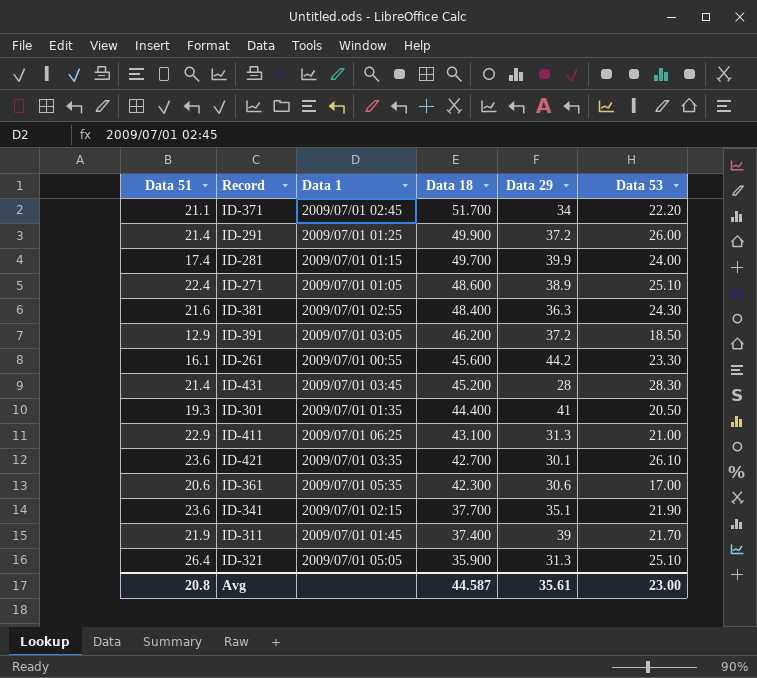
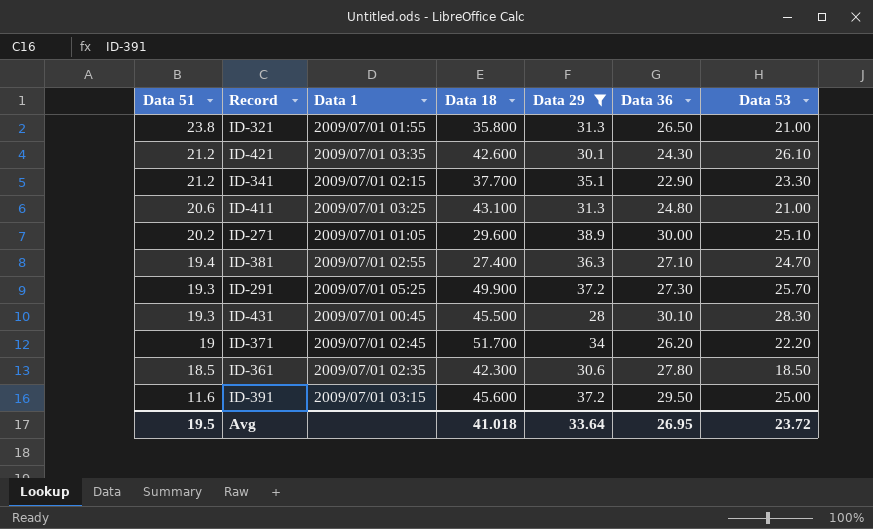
filter: none -> Data 29 <= 38.9
row order: Data 18 descending -> Data 51 descending
column Data 36 | position: none -> 6
ID-321 | Data 51: 26.4 -> 23.8
ID-321 | Data 1: 2009/07/01 05:05 -> 2009/07/01 01:55
ID-321 | Data 18: 35.900 -> 35.800
ID-321 | Data 53: 25.10 -> 21.00
ID-421 | Data 51: 23.6 -> 21.2
ID-421 | Data 18: 42.700 -> 42.600
ID-341 | Data 51: 23.6 -> 21.2
ID-341 | Data 53: 21.90 -> 23.30
ID-411 | Data 51: 22.9 -> 20.6
ID-411 | Data 1: 2009/07/01 06:25 -> 2009/07/01 03:25
ID-271 | Data 51: 22.4 -> 20.2
ID-271 | Data 18: 48.600 -> 29.600
ID-381 | Data 51: 21.6 -> 19.4
ID-381 | Data 18: 48.400 -> 27.400
ID-381 | Data 53: 24.30 -> 24.70
ID-291 | Data 51: 21.4 -> 19.3
ID-291 | Data 1: 2009/07/01 01:25 -> 2009/07/01 05:25
ID-291 | Data 53: 26.00 -> 25.70
ID-431 | Data 51: 21.4 -> 19.3
ID-431 | Data 1: 2009/07/01 03:45 -> 2009/07/01 00:45
ID-431 | Data 18: 45.200 -> 45.500
ID-371 | Data 51: 21.1 -> 19
ID-361 | Data 51: 20.6 -> 18.5
ID-361 | Data 1: 2009/07/01 05:35 -> 2009/07/01 02:35
ID-361 | Data 53: 17.00 -> 18.50
ID-391 | Data 51: 12.9 -> 11.6
ID-391 | Data 1: 2009/07/01 03:05 -> 2009/07/01 03:15
ID-391 | Data 18: 46.200 -> 45.600
ID-391 | Data 53: 18.50 -> 25.00
Avg | Data 51: 20.8 -> 19.5
Avg | Data 18: 44.587 -> 41.018
Avg | Data 29: 35.61 -> 33.64
Avg | Data 53: 23.00 -> 23.72

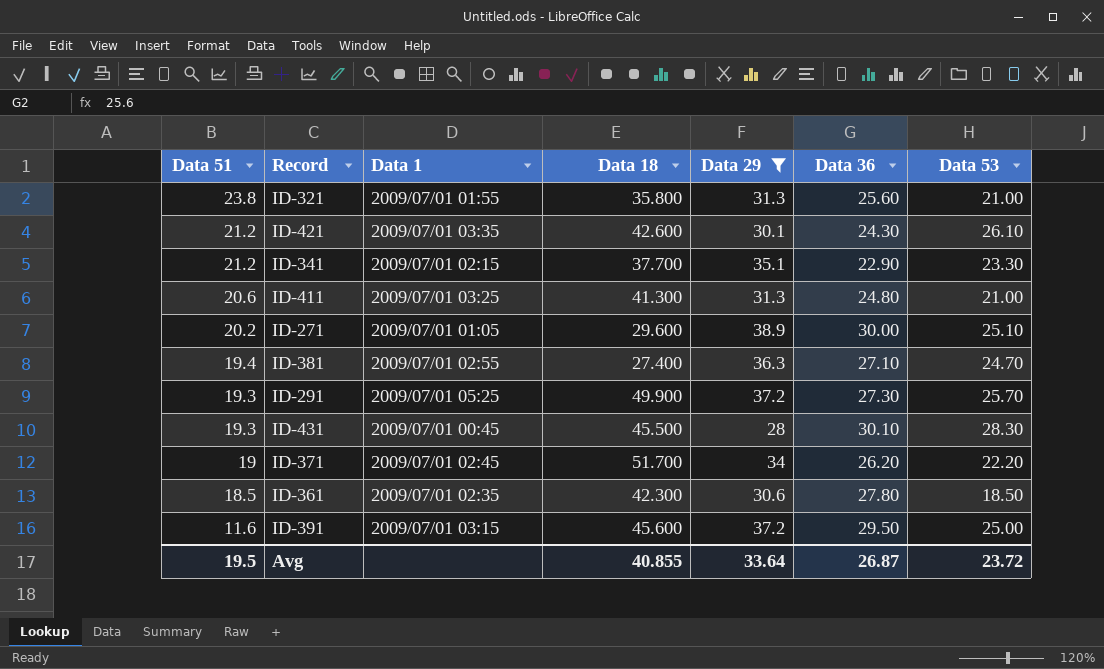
ID-321 | Data 36: 26.50 -> 25.60
ID-411 | Data 18: 43.100 -> 41.300
Avg | Data 18: 41.018 -> 40.855
Avg | Data 36: 26.95 -> 26.87

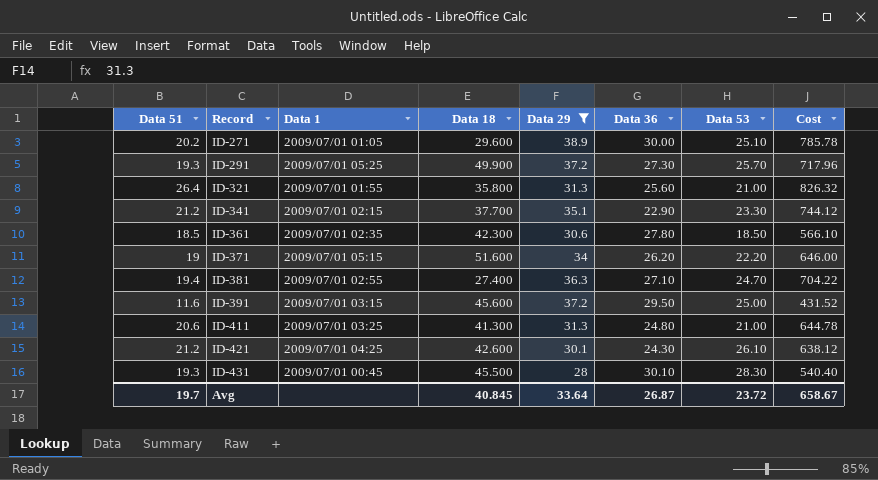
row order: Data 51 descending -> Record ascending
column Cost | formula: none -> [Data 51] * [Data 29]
ID-321 | Data 51: 23.8 -> 26.4
ID-371 | Data 1: 2009/07/01 02:45 -> 2009/07/01 05:15
ID-371 | Data 18: 51.700 -> 51.600
ID-421 | Data 1: 2009/07/01 03:35 -> 2009/07/01 04:25
Avg | Data 51: 19.5 -> 19.7
Avg | Data 18: 40.855 -> 40.845

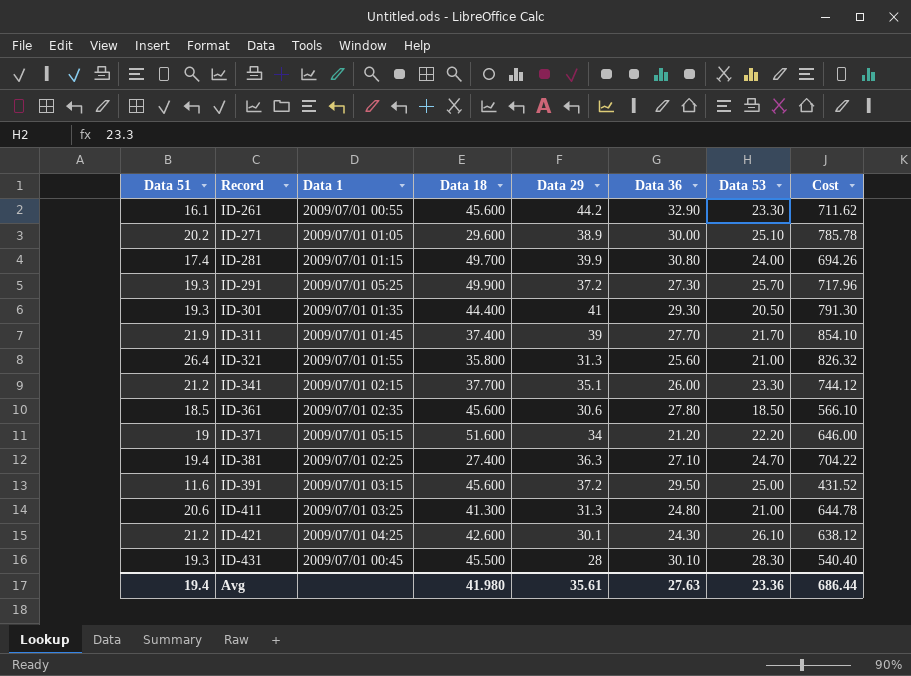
filter: Data 29 <= 38.9 -> none
ID-341 | Data 36: 22.90 -> 26.00
ID-361 | Data 18: 42.300 -> 45.600
ID-371 | Data 36: 26.20 -> 21.20
ID-381 | Data 1: 2009/07/01 02:55 -> 2009/07/01 02:25
Avg | Data 51: 19.7 -> 19.4
Avg | Data 18: 40.845 -> 41.980
Avg | Data 29: 33.64 -> 35.61
Avg | Data 36: 26.87 -> 27.63
Avg | Data 53: 23.72 -> 23.36
Avg | Cost: 658.67 -> 686.44

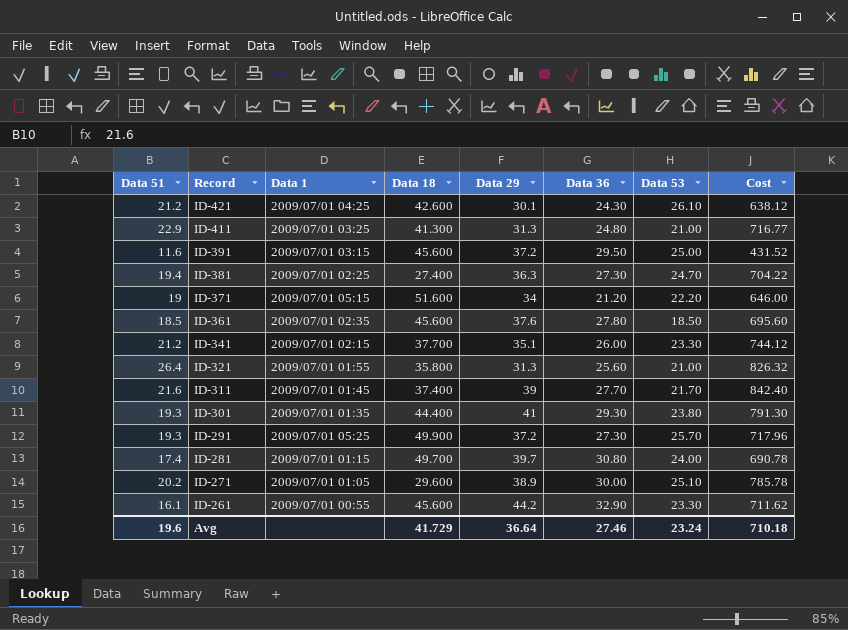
row order: Record ascending -> Record descending
row ID-431: 19.3 | 2009/07/01 00:45 | 45.500 | 28 | 30.10 | 28.30 | 540.40 -> none
ID-411 | Data 51: 20.6 -> 22.9
ID-411 | Cost: 644.78 -> 716.77
ID-381 | Data 36: 27.10 -> 27.30
ID-361 | Data 29: 30.6 -> 37.6
ID-361 | Cost: 566.10 -> 695.60
ID-311 | Data 51: 21.9 -> 21.6
ID-311 | Cost: 854.10 -> 842.40
ID-301 | Data 53: 20.50 -> 23.80
ID-281 | Data 29: 39.9 -> 39.7
ID-281 | Cost: 694.26 -> 690.78
Avg | Data 51: 19.4 -> 19.6
Avg | Data 18: 41.980 -> 41.729
Avg | Data 29: 35.61 -> 36.64
Avg | Data 36: 27.63 -> 27.46
Avg | Data 53: 23.36 -> 23.24
Avg | Cost: 686.44 -> 710.18

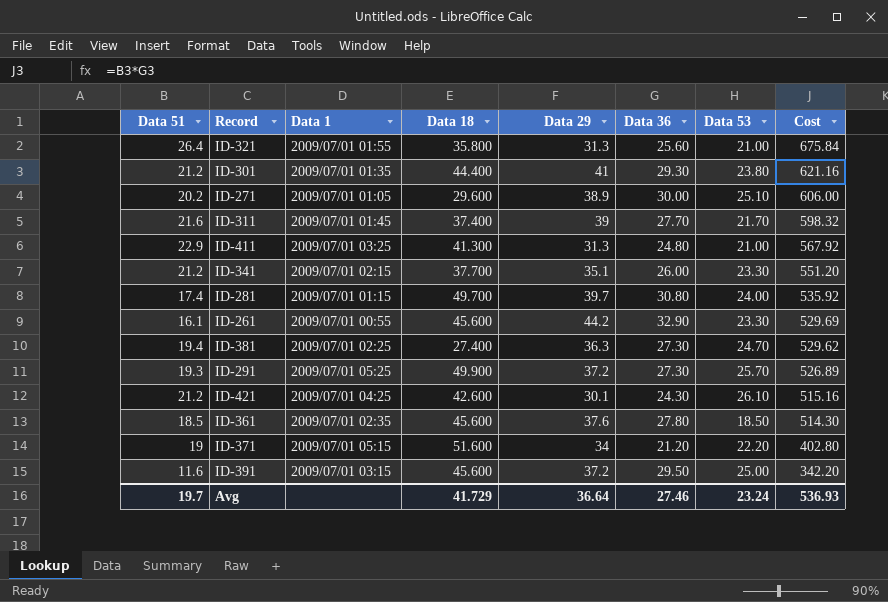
row order: Record descending -> Cost descending
column Cost | formula: [Data 51] * [Data 29] -> [Data 51] * [Data 36]
ID-301 | Data 51: 19.3 -> 21.2
Avg | Data 51: 19.6 -> 19.7
Avg | Cost: 710.18 -> 536.93

